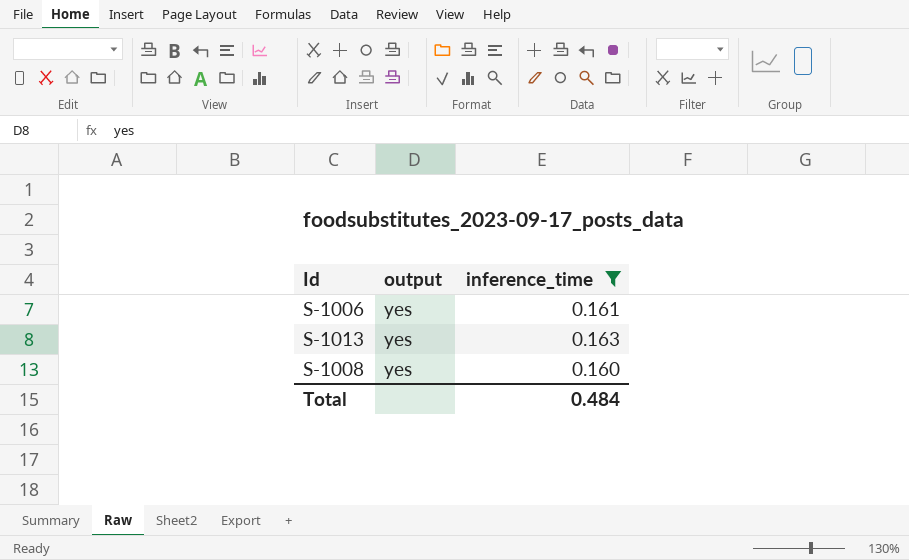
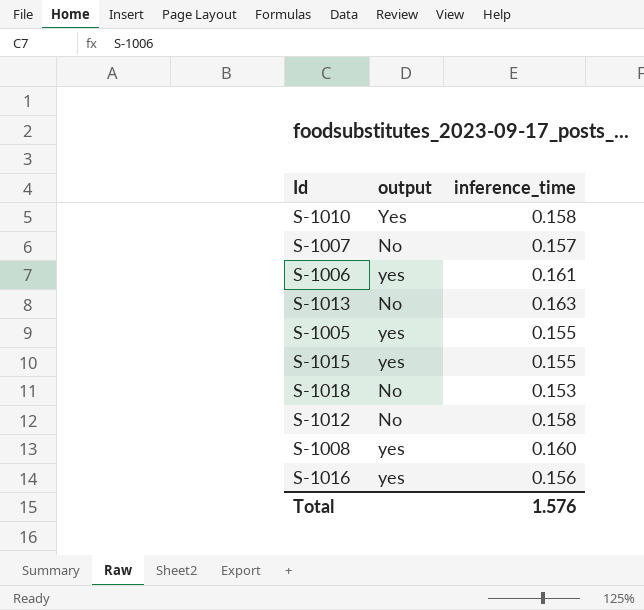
filter: inference_time >= 0.160 -> none
S-1013 | output: yes -> No
Total | inference_time: 0.484 -> 1.576

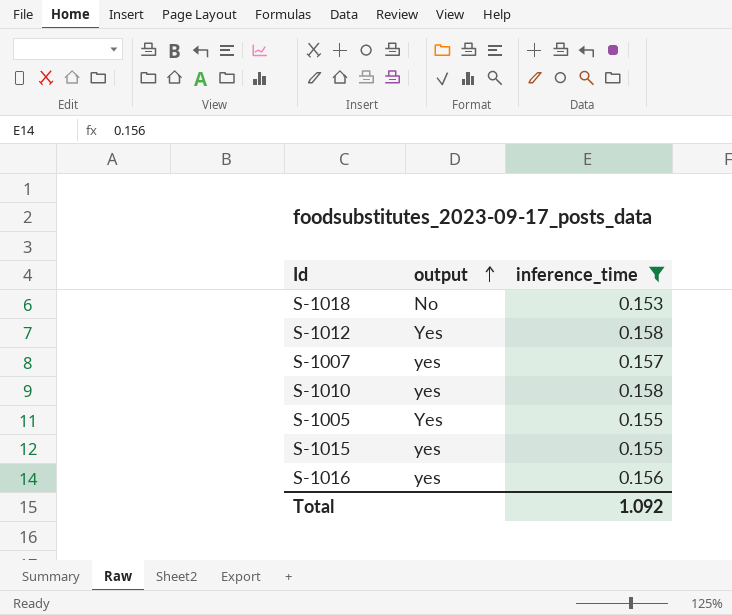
filter: none -> inference_time <= 0.158
row order: none -> output ascending
S-1012 | output: No -> Yes
S-1007 | output: No -> yes
S-1010 | output: Yes -> yes
S-1005 | output: yes -> Yes
Total | inference_time: 1.576 -> 1.092

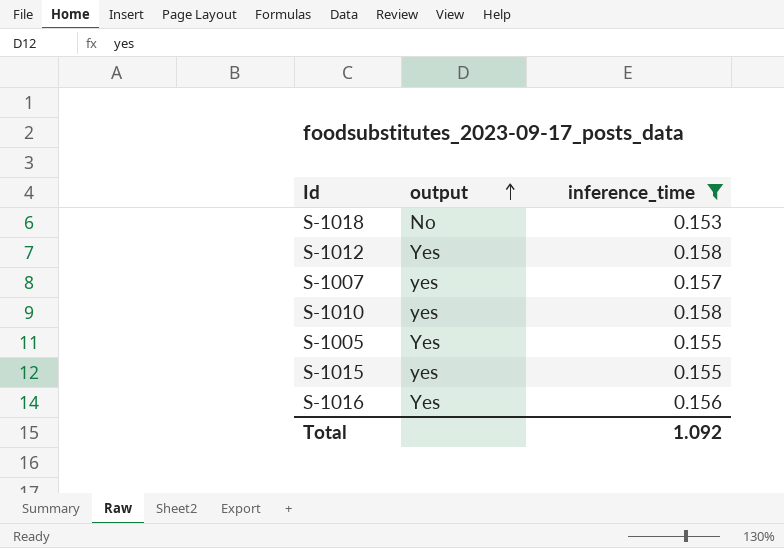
S-1016 | output: yes -> Yes

